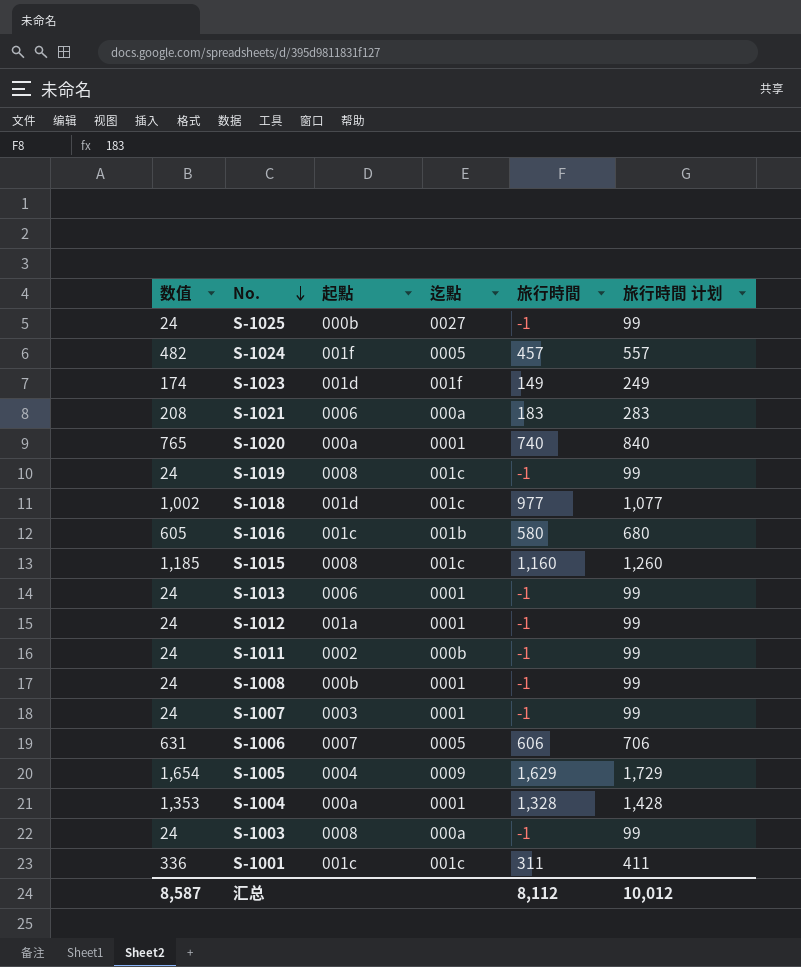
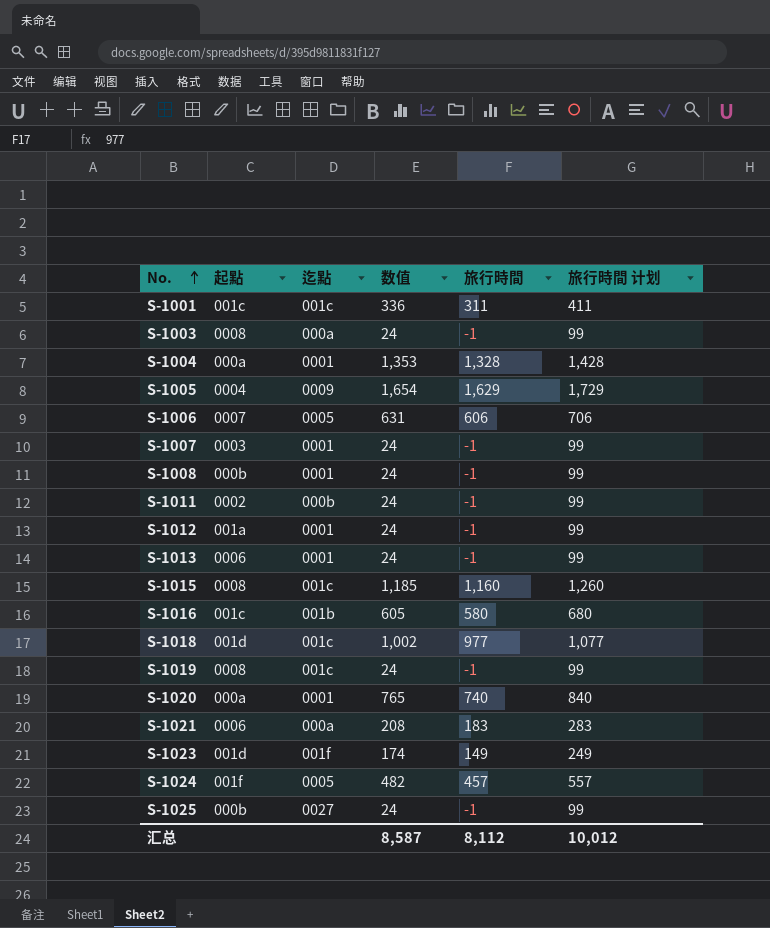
row order: No. descending -> No. ascending
column 数值 | position: 1 -> 4

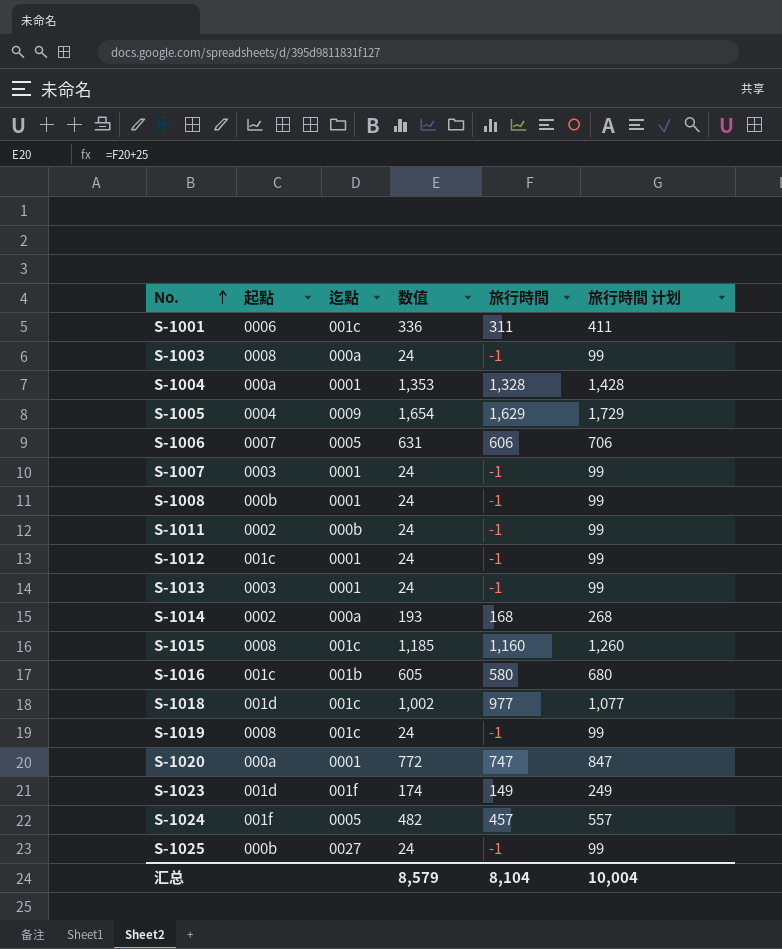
row S-1021: 0006 | 000a | 208 | 183 | 283 -> none
S-1001 | 起點: 001c -> 0006
S-1012 | 起點: 001a -> 001c
S-1013 | 起點: 0006 -> 0003
row S-1014: none -> 0002 | 000a | 193 | 168 | 268
S-1020 | 数值: 765 -> 772
S-1020 | 旅行時間: 740 -> 747
S-1020 | 旅行時間 计划: 840 -> 847
汇总 | 数值: 8,587 -> 8,579
汇总 | 旅行時間: 8,112 -> 8,104
汇总 | 旅行時間 计划: 10,012 -> 10,004

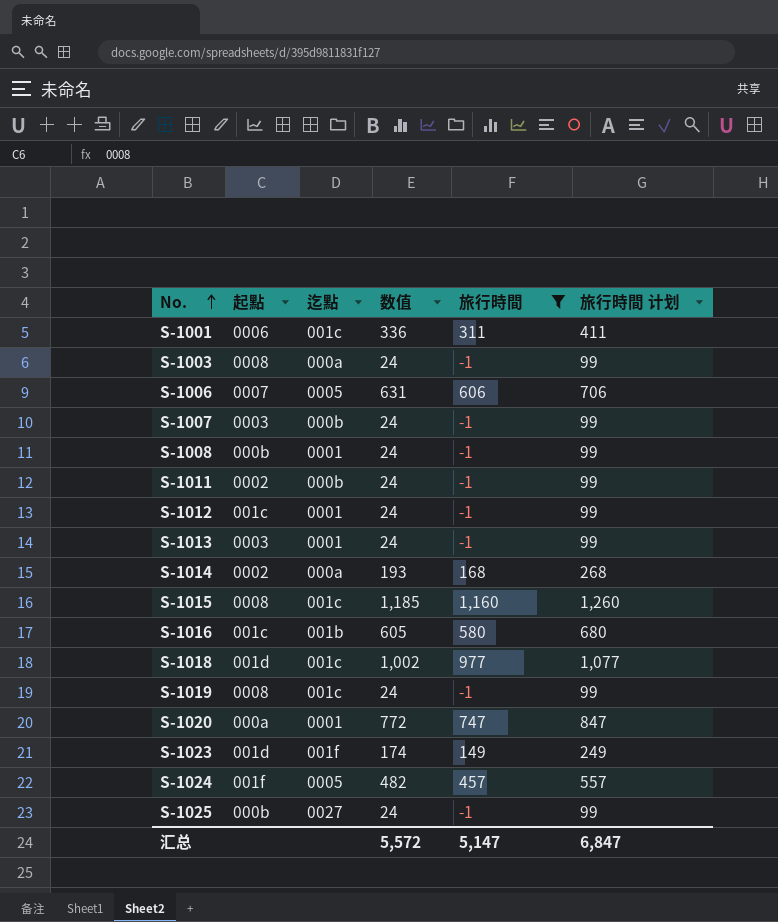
filter: none -> 旅行時間 <= 1,160
S-1007 | 迄點: 0001 -> 000b
汇总 | 数值: 8,579 -> 5,572
汇总 | 旅行時間: 8,104 -> 5,147
汇总 | 旅行時間 计划: 10,004 -> 6,847

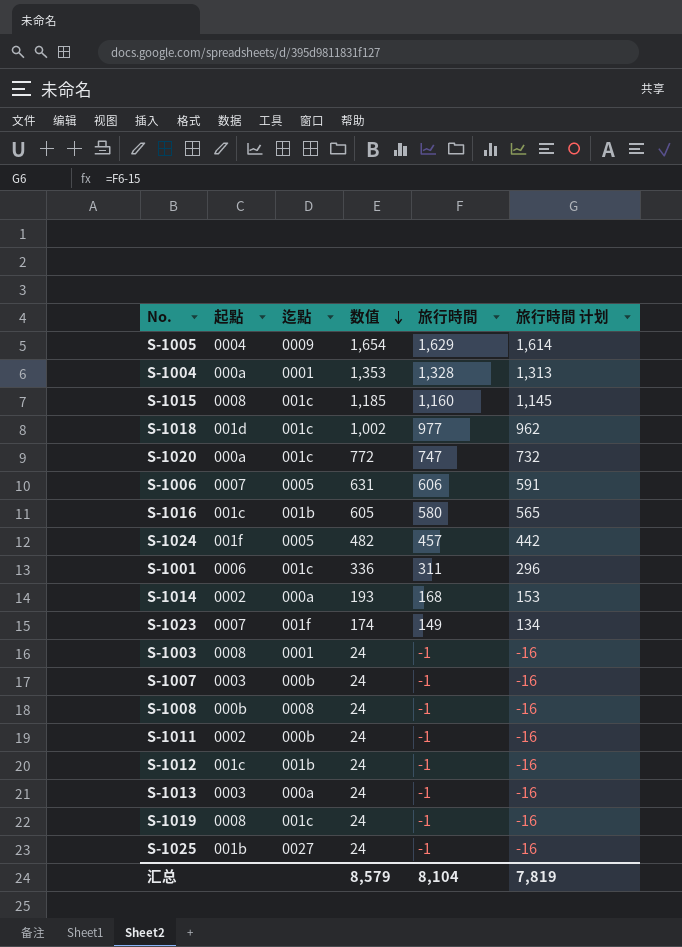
filter: 旅行時間 <= 1,160 -> none
row order: No. ascending -> 数值 descending
column 旅行時間 计划 | formula: [旅行時間] + 100 -> [旅行時間] - 15
S-1020 | 迄點: 0001 -> 001c
S-1023 | 起點: 001d -> 0007
S-1003 | 迄點: 000a -> 0001
S-1008 | 迄點: 0001 -> 0008
S-1012 | 迄點: 0001 -> 001b
S-1013 | 迄點: 0001 -> 000a
S-1025 | 起點: 000b -> 001b
汇总 | 数值: 5,572 -> 8,579
汇总 | 旅行時間: 5,147 -> 8,104
汇总 | 旅行時間 计划: 6,847 -> 7,819

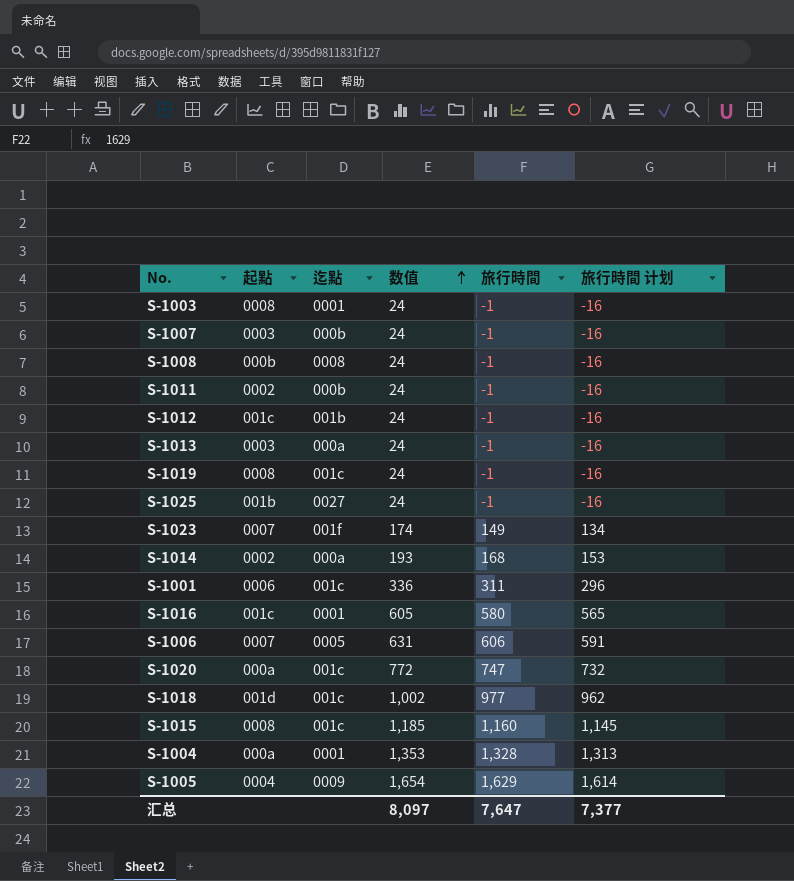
row order: 数值 descending -> 数值 ascending
row S-1024: 001f | 0005 | 482 | 457 | 442 -> none
S-1016 | 迄點: 001b -> 0001
汇总 | 数值: 8,579 -> 8,097
汇总 | 旅行時間: 8,104 -> 7,647
汇总 | 旅行時間 计划: 7,819 -> 7,377

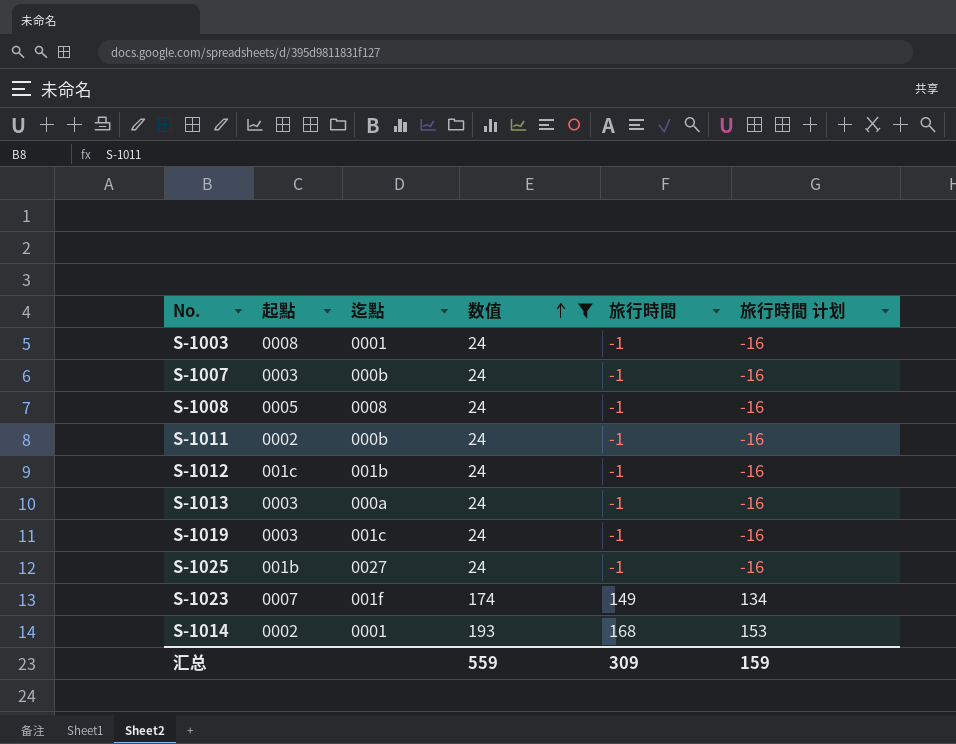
filter: none -> 数值 <= 193
S-1008 | 起點: 000b -> 0005
S-1019 | 起點: 0008 -> 0003
S-1014 | 迄點: 000a -> 0001
汇总 | 数值: 8,097 -> 559
汇总 | 旅行時間: 7,647 -> 309
汇总 | 旅行時間 计划: 7,377 -> 159

